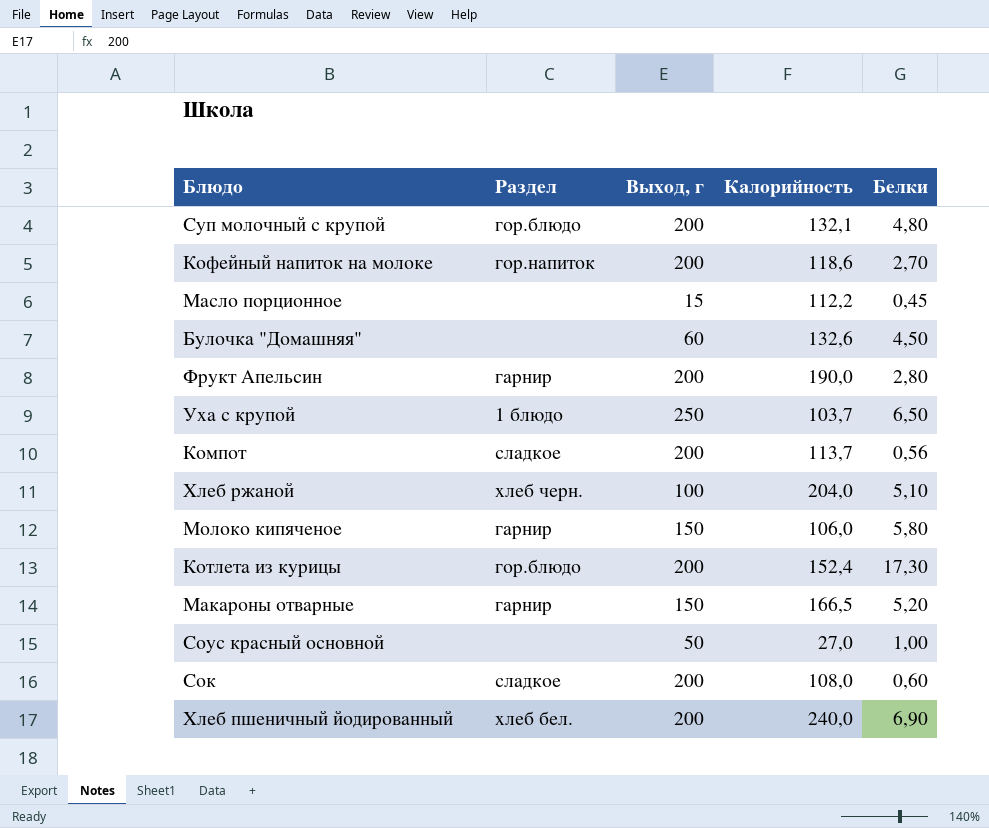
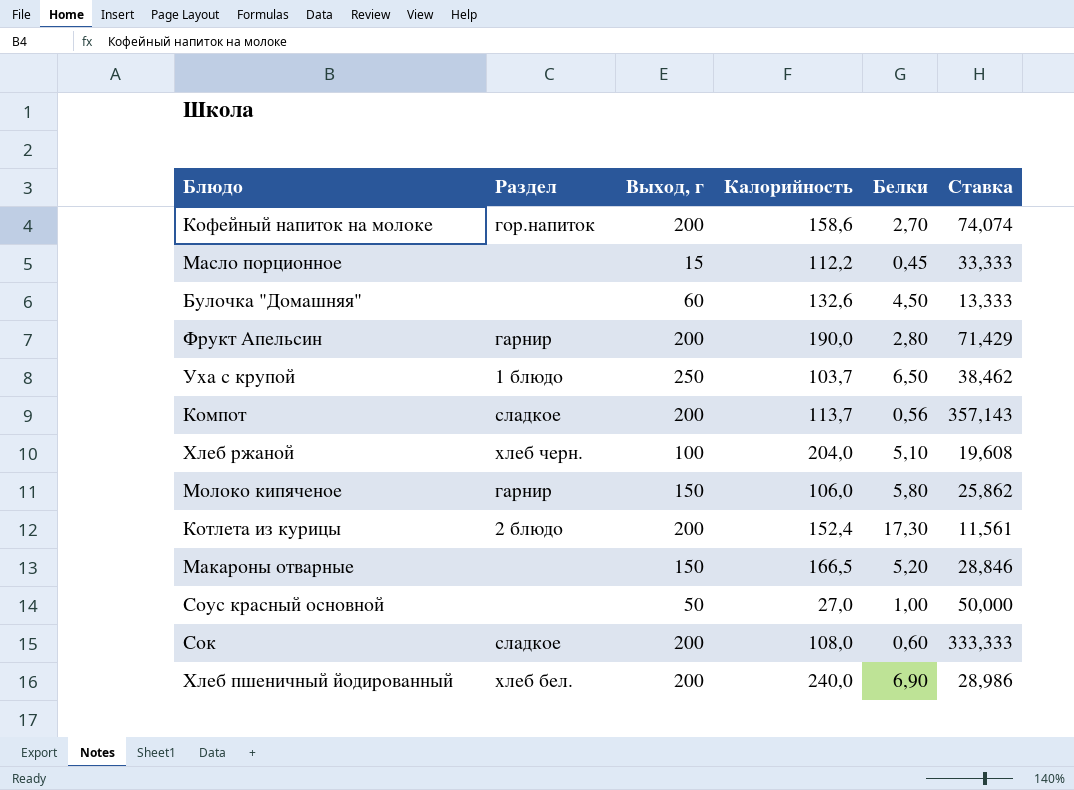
column Ставка | formula: none -> [Выход, г] / [Белки]
row Суп молочный с крупой: гор.блюдо | 200 | 132,1 | 4,80 -> none
Кофейный напиток на молоке | Калорийность: 118,6 -> 158,6
Котлета из курицы | Раздел: гор.блюдо -> 2 блюдо
Макароны отварные | Раздел: гарнир -> none

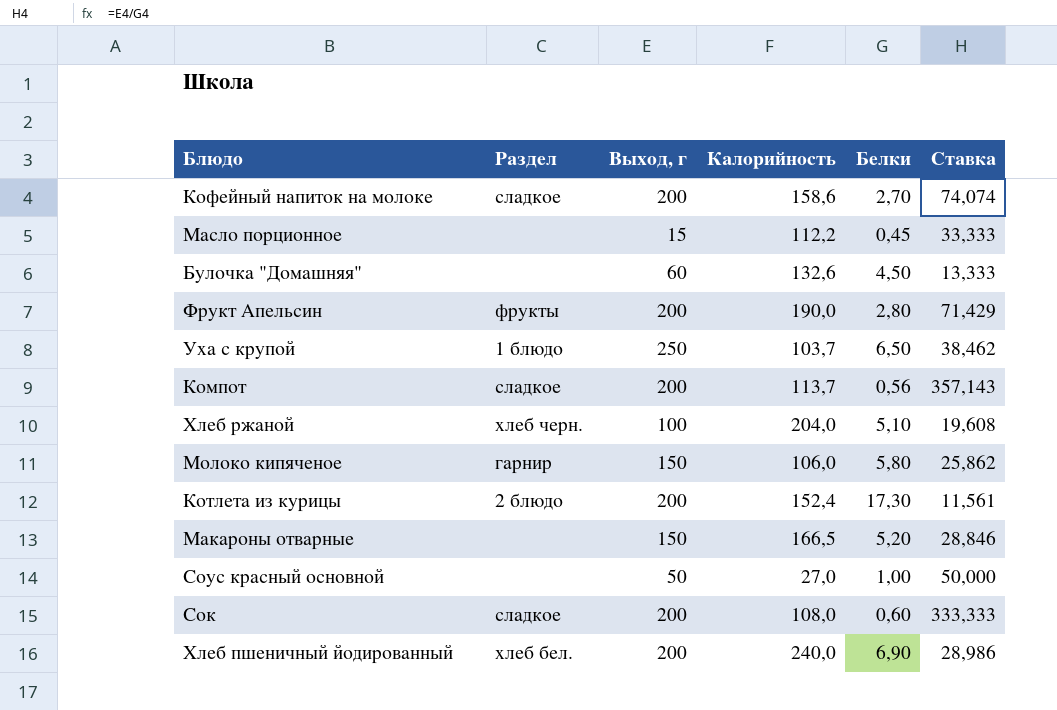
Кофейный напиток на молоке | Раздел: гор.напиток -> сладкое
Фрукт Апельсин | Раздел: гарнир -> фрукты

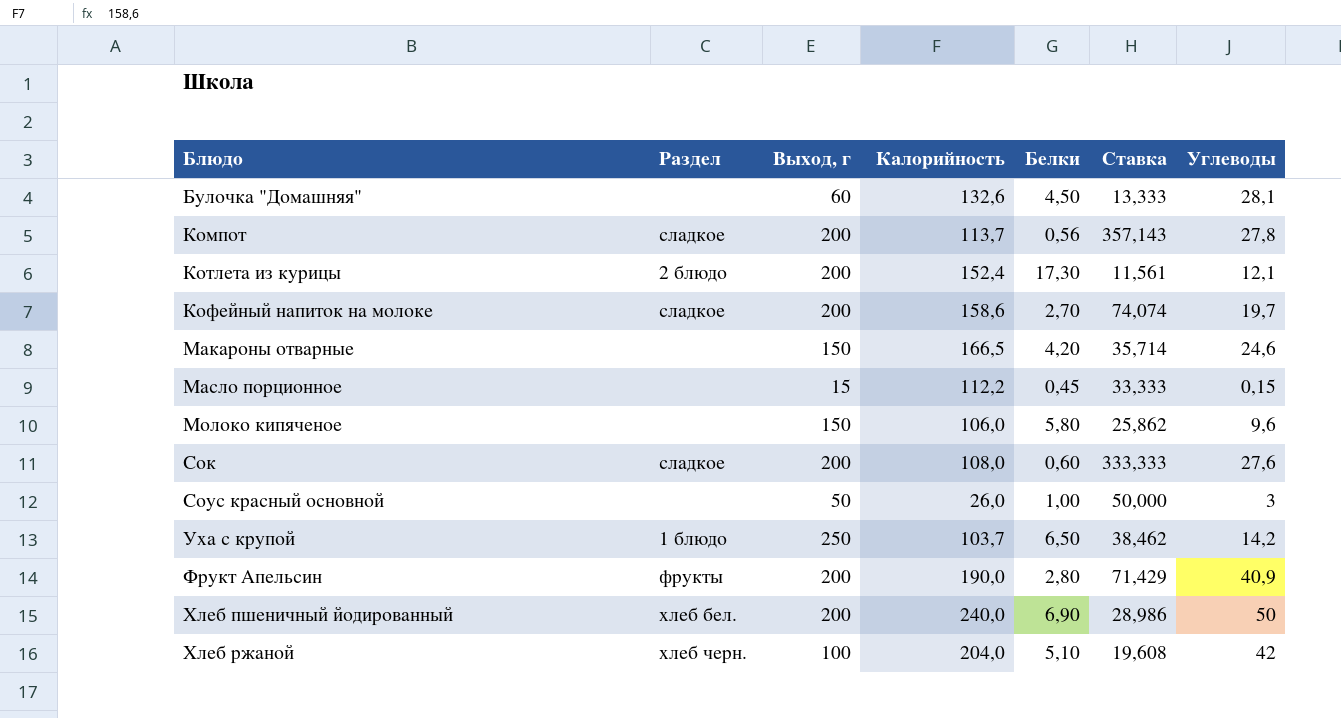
row order: none -> Блюдо ascending
column Углеводы | position: none -> 7
Макароны отварные | Белки: 5,20 -> 4,20
Макароны отварные | Ставка: 28,846 -> 35,714
Молоко кипяченое | Раздел: гарнир -> none
Соус красный основной | Калорийность: 27,0 -> 26,0

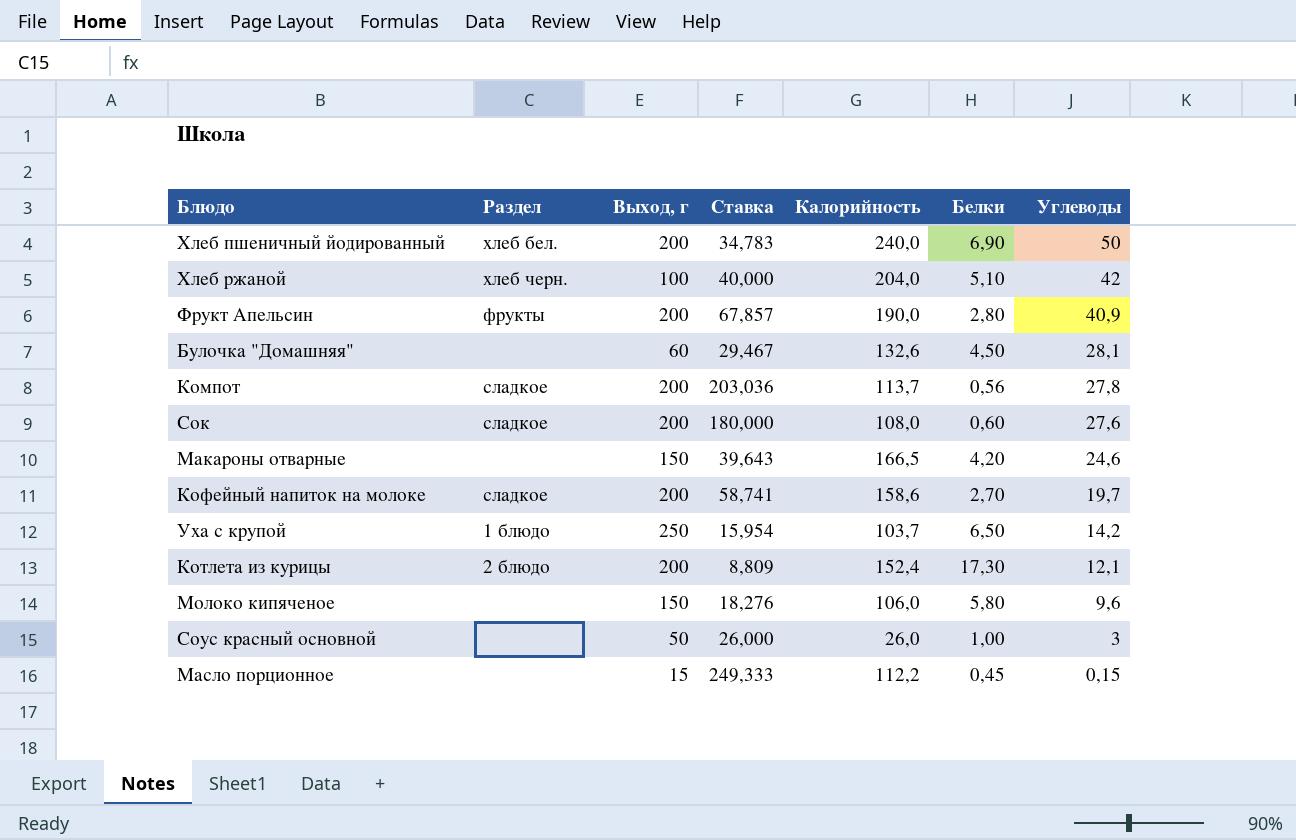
row order: Блюдо ascending -> Углеводы descending
column Ставка | formula: [Выход, г] / [Белки] -> [Калорийность] / [Белки]
column Ставка | position: 6 -> 4

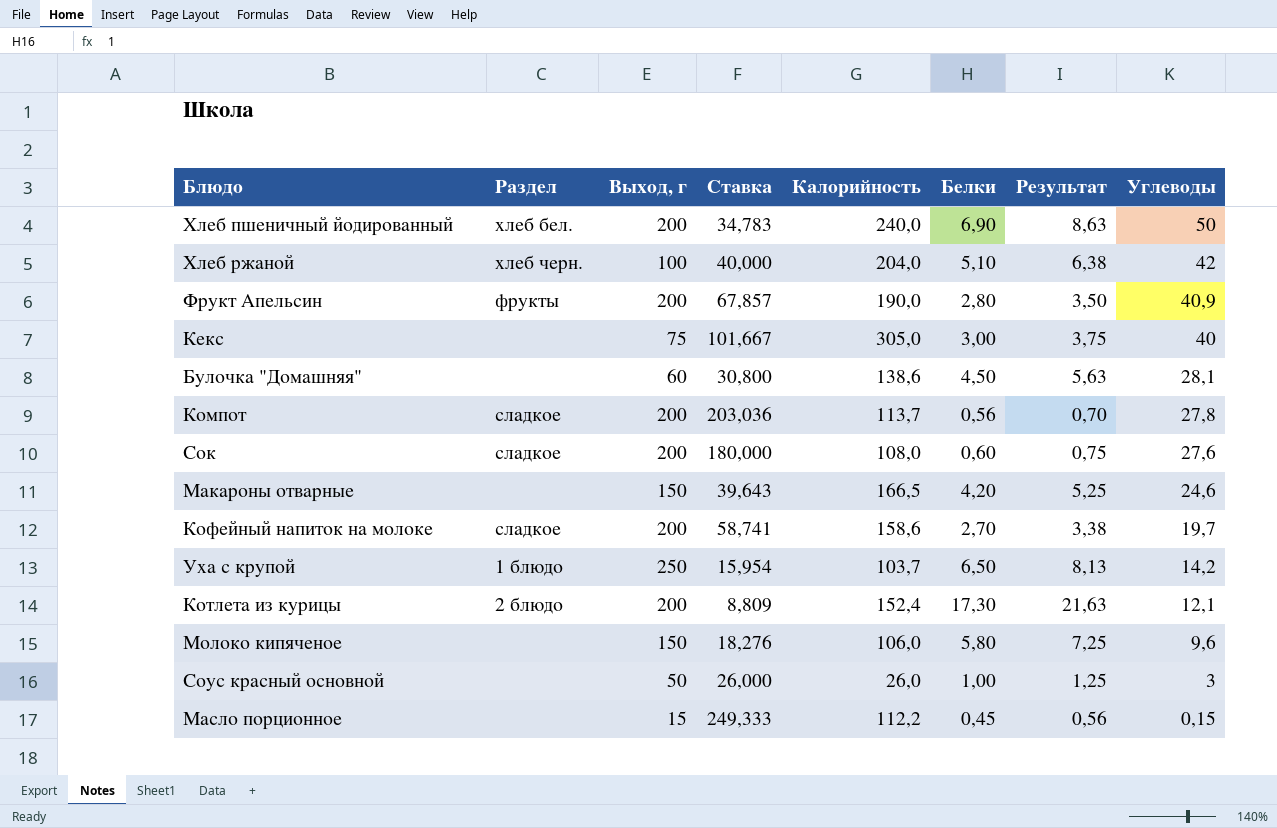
column Результат | formula: none -> [Белки] * 1,25
row Кекс: none -> none | 75 | 101,667 | 305,0 | 3,00 | 3,75 | 40
Булочка "Домашняя" | Ставка: 29,467 -> 30,800
Булочка "Домашняя" | Калорийность: 132,6 -> 138,6

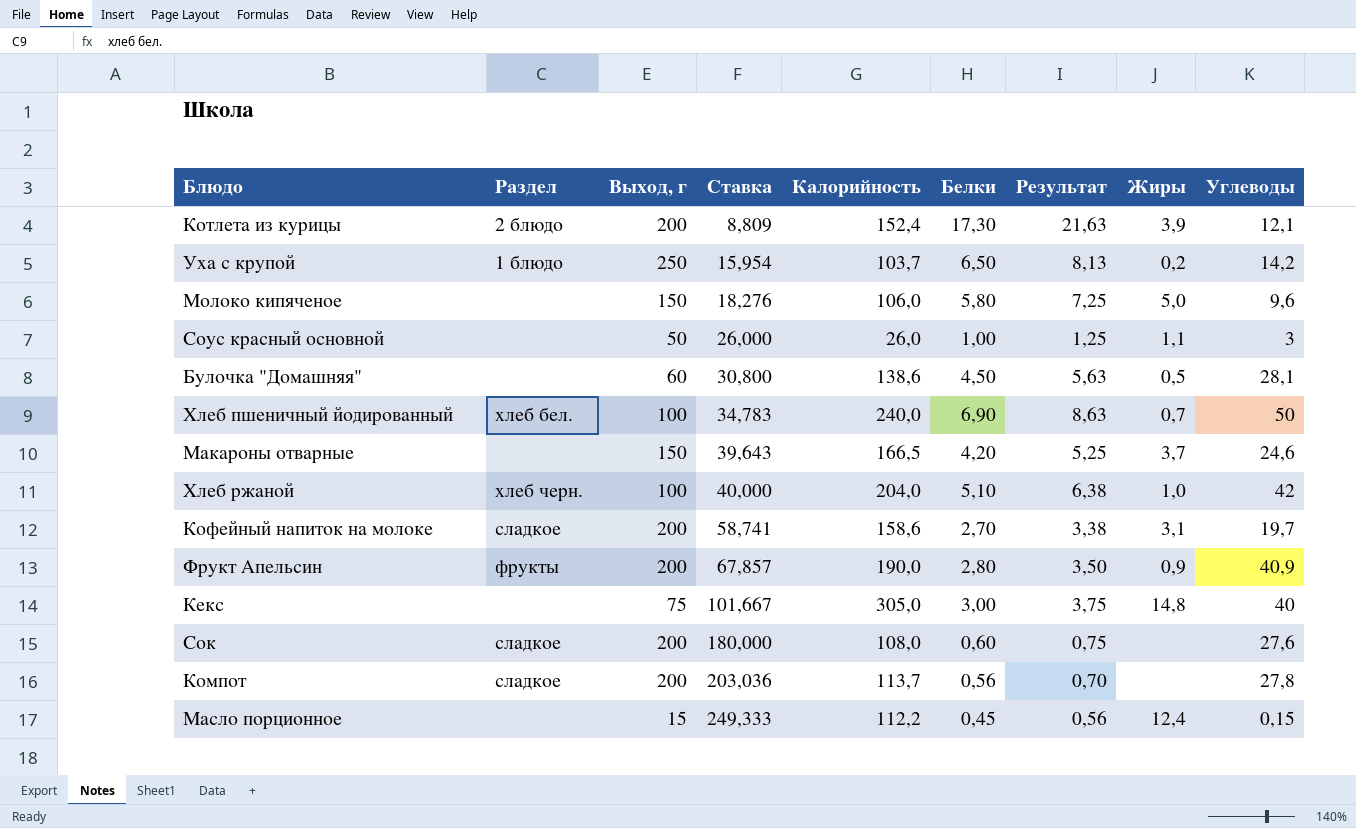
row order: Углеводы descending -> Ставка ascending
column Жиры | position: none -> 8
Хлеб пшеничный йодированный | Выход, г: 200 -> 100

